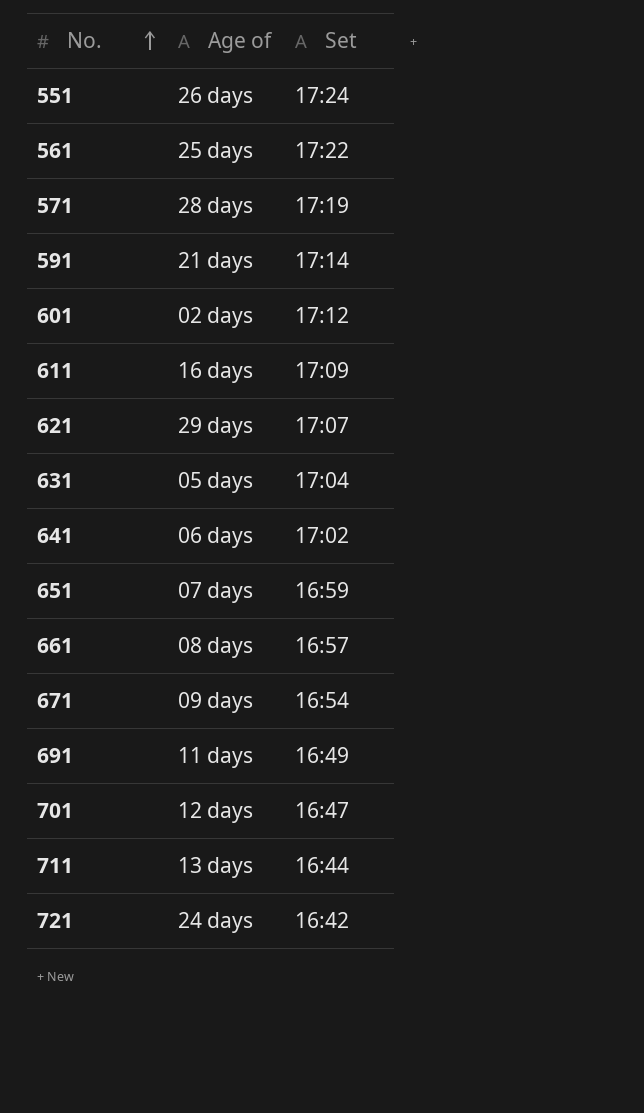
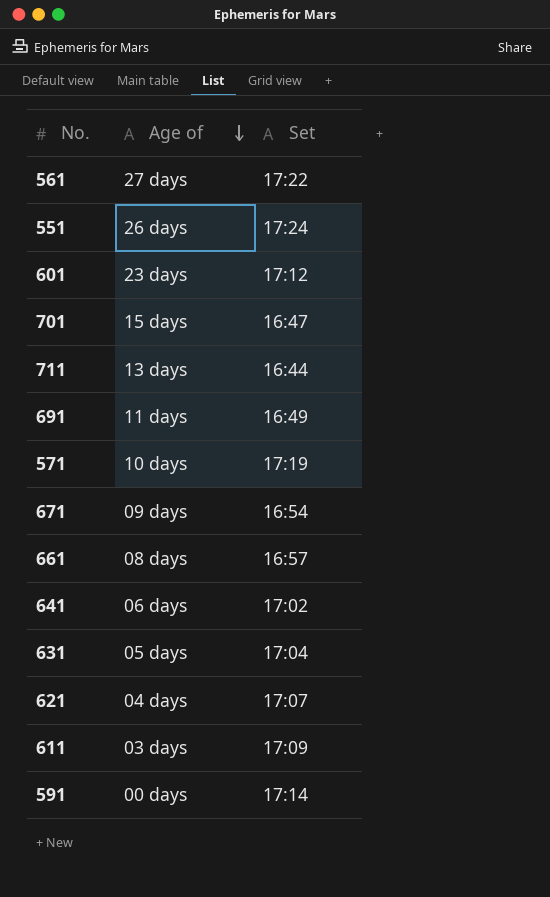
row order: No. ascending -> Age of descending
row 651: 07 days | 16:59 -> none
row 721: 24 days | 16:42 -> none
561 | Age of: 25 days -> 27 days
601 | Age of: 02 days -> 23 days
701 | Age of: 12 days -> 15 days
571 | Age of: 28 days -> 10 days
621 | Age of: 29 days -> 04 days
611 | Age of: 16 days -> 03 days
591 | Age of: 21 days -> 00 days

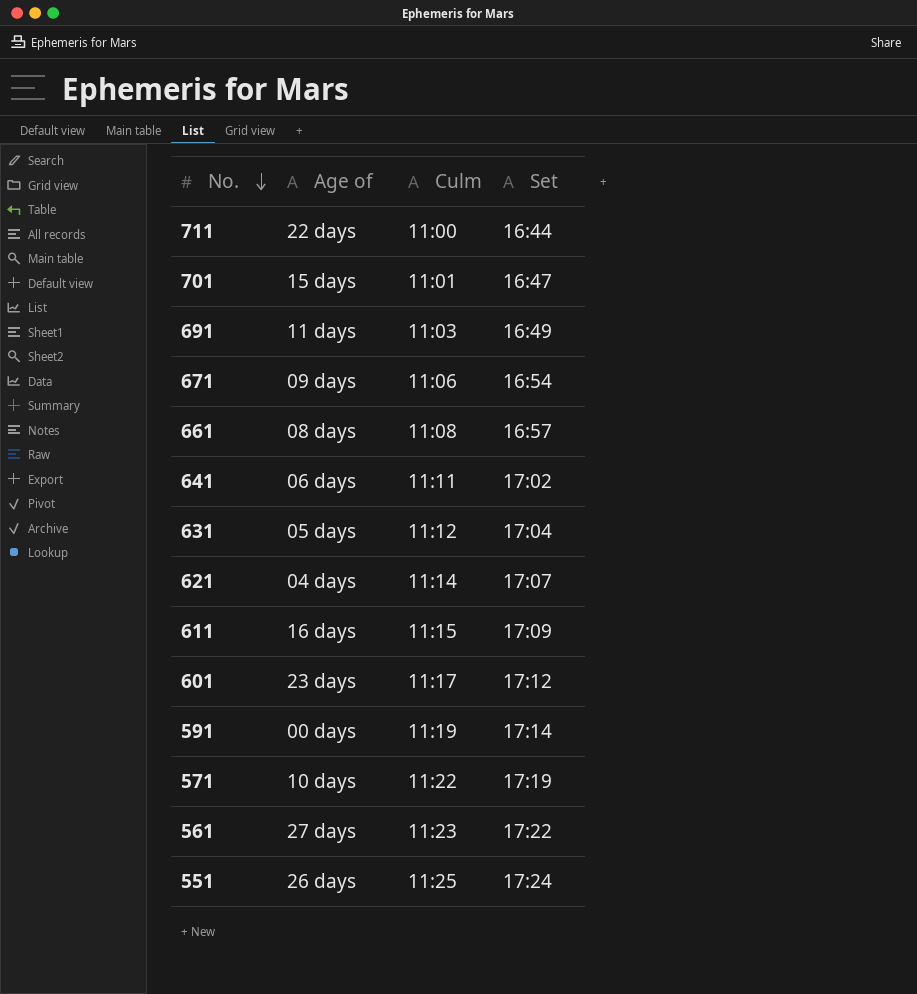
row order: Age of descending -> No. descending
column Culm | position: none -> 3
711 | Age of: 13 days -> 22 days
611 | Age of: 03 days -> 16 days

